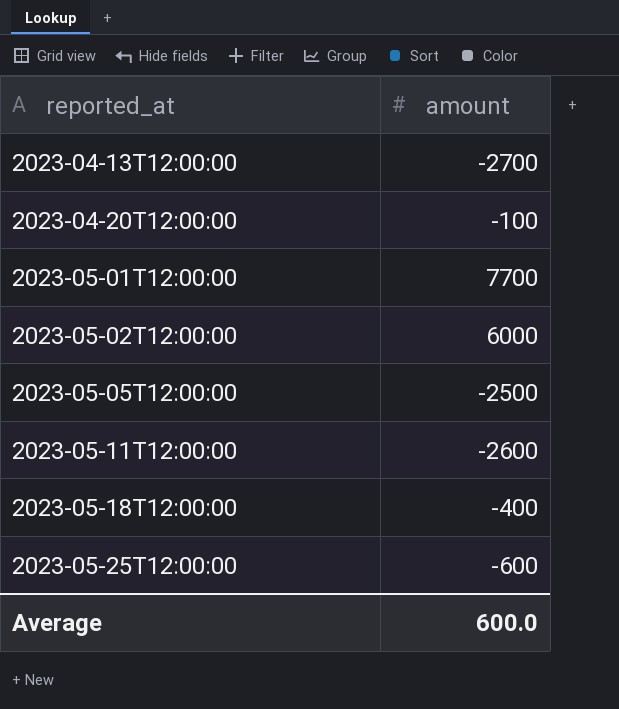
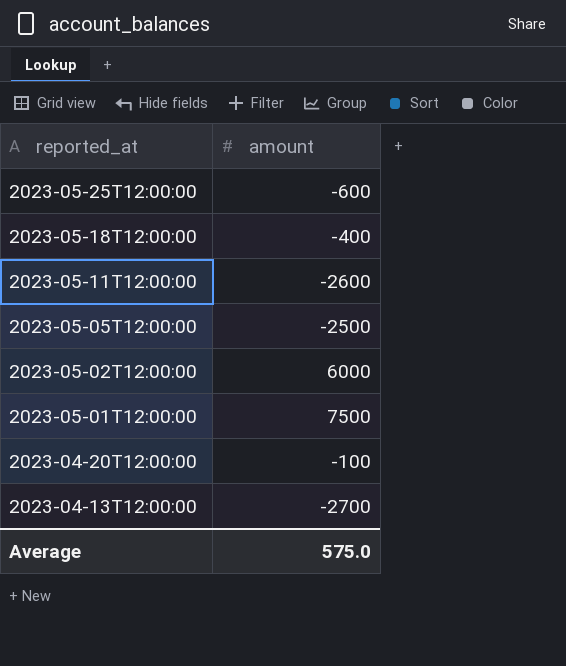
row order: reported_at ascending -> reported_at descending
2023-05-01T12:00:00 | amount: 7700 -> 7500
Average | amount: 600.0 -> 575.0

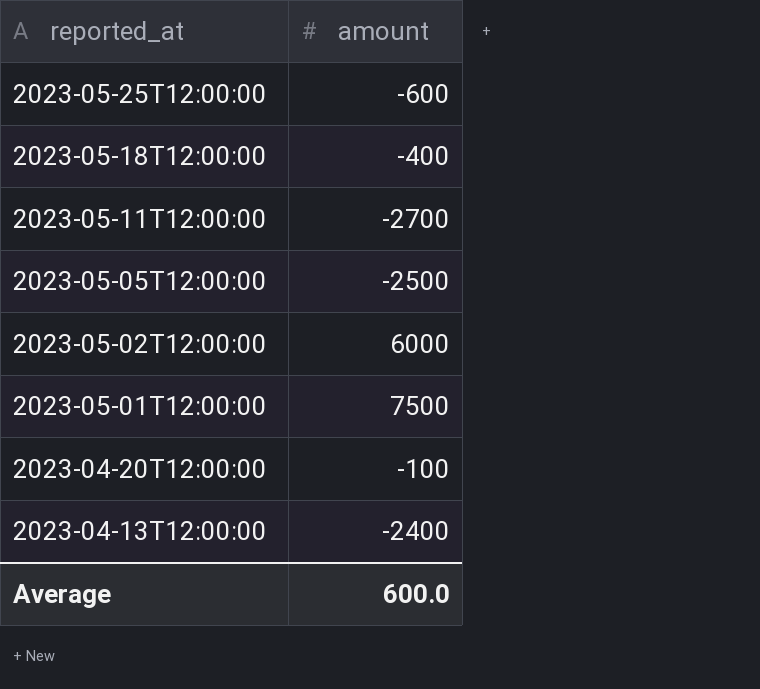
2023-05-11T12:00:00 | amount: -2600 -> -2700
2023-04-13T12:00:00 | amount: -2700 -> -2400
Average | amount: 575.0 -> 600.0

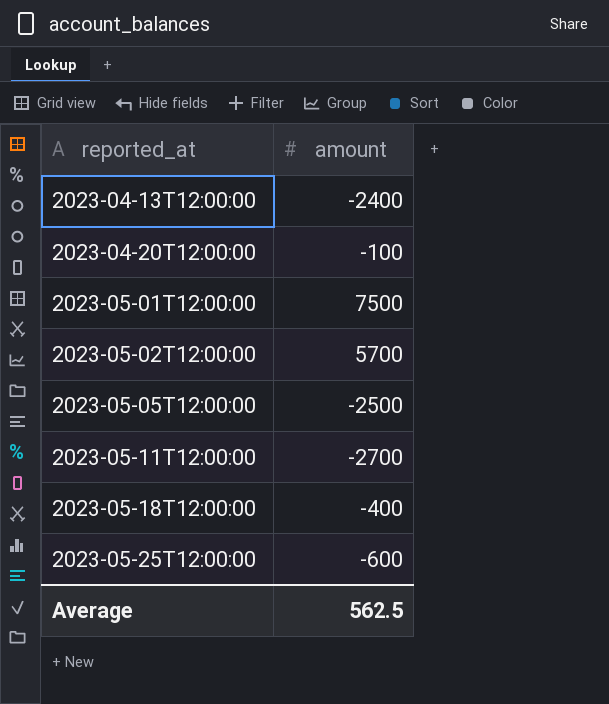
row order: reported_at descending -> reported_at ascending
2023-05-02T12:00:00 | amount: 6000 -> 5700
Average | amount: 600.0 -> 562.5

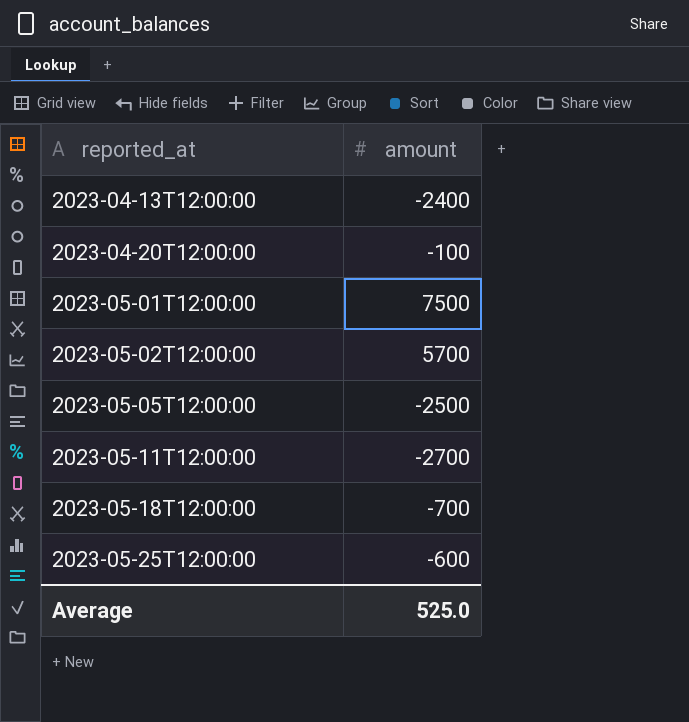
2023-05-18T12:00:00 | amount: -400 -> -700
Average | amount: 562.5 -> 525.0

